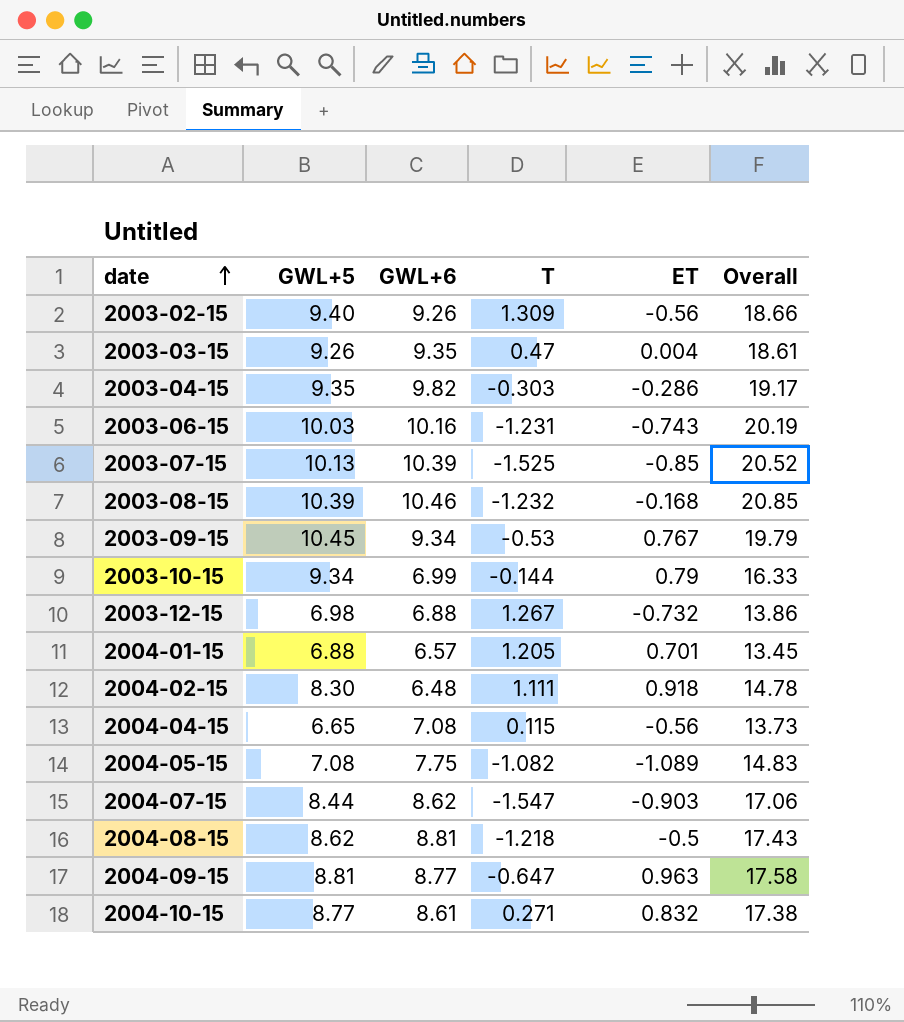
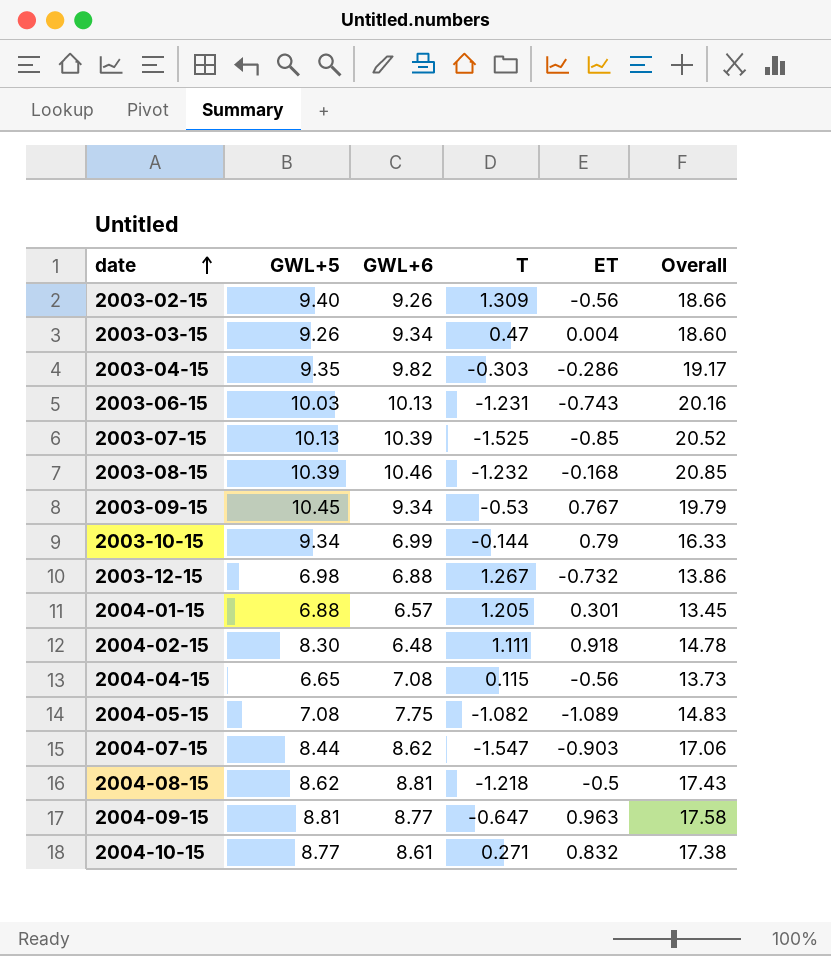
2003-03-15 | GWL+6: 9.35 -> 9.34
2003-03-15 | Overall: 18.61 -> 18.60
2003-06-15 | GWL+6: 10.16 -> 10.13
2003-06-15 | Overall: 20.19 -> 20.16
2004-01-15 | ET: 0.701 -> 0.301

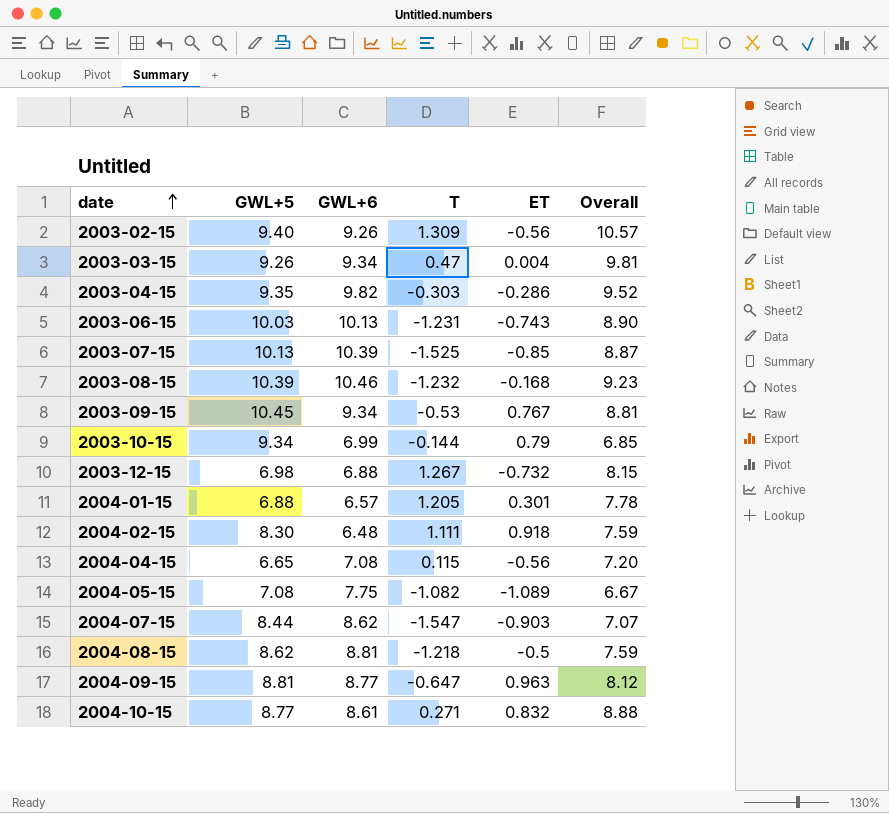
column Overall | formula: [GWL+5] + [GWL+6] -> [GWL+6] + [T]

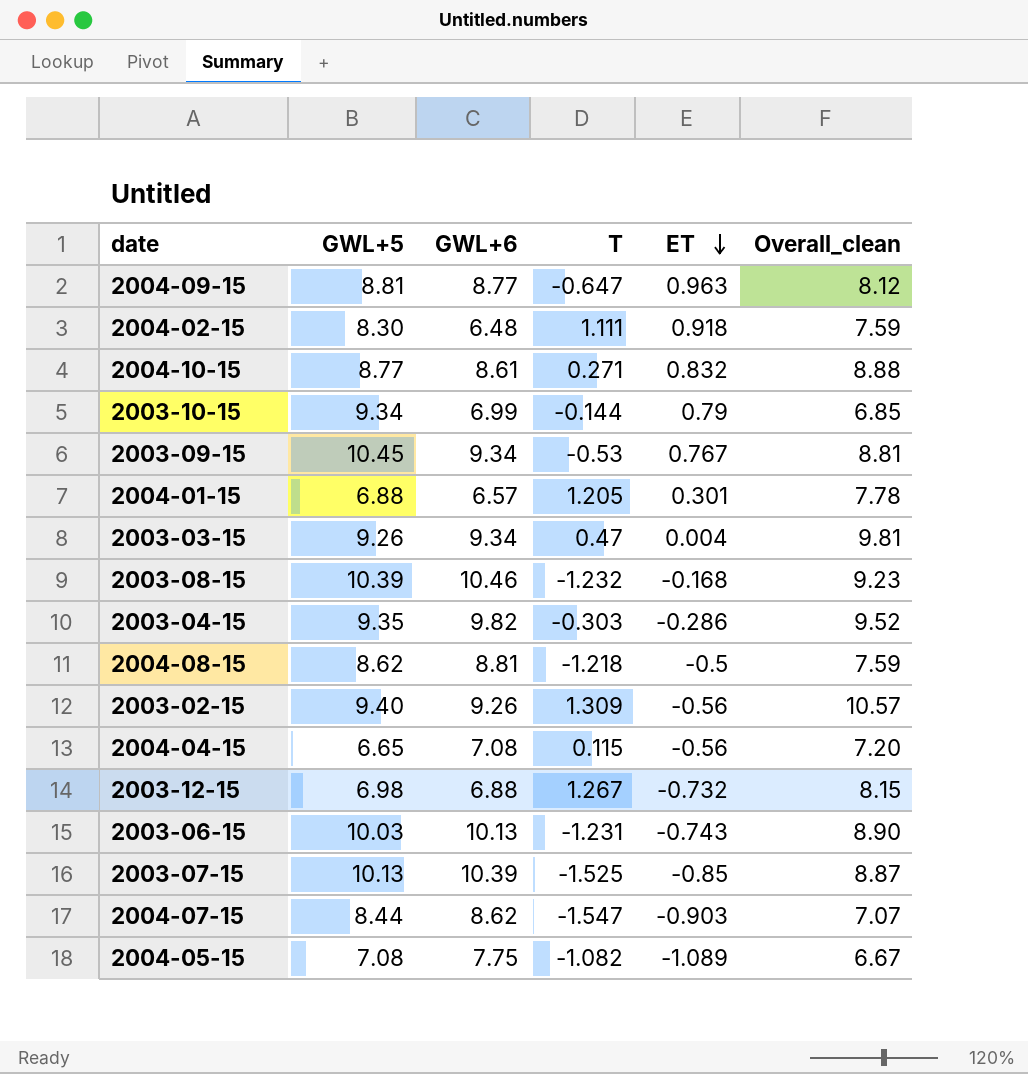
row order: date ascending -> ET descending
column name: Overall -> Overall_clean

